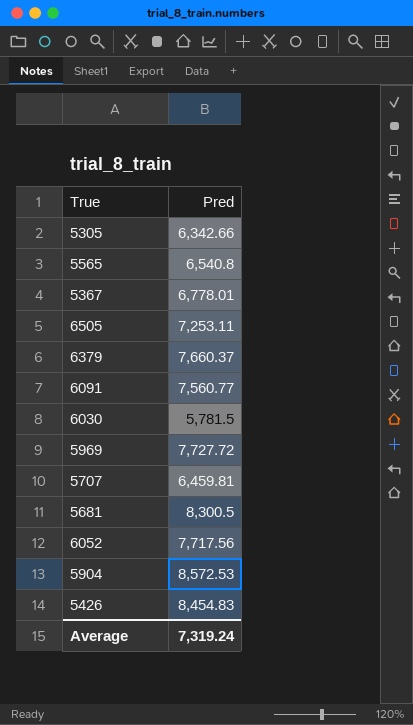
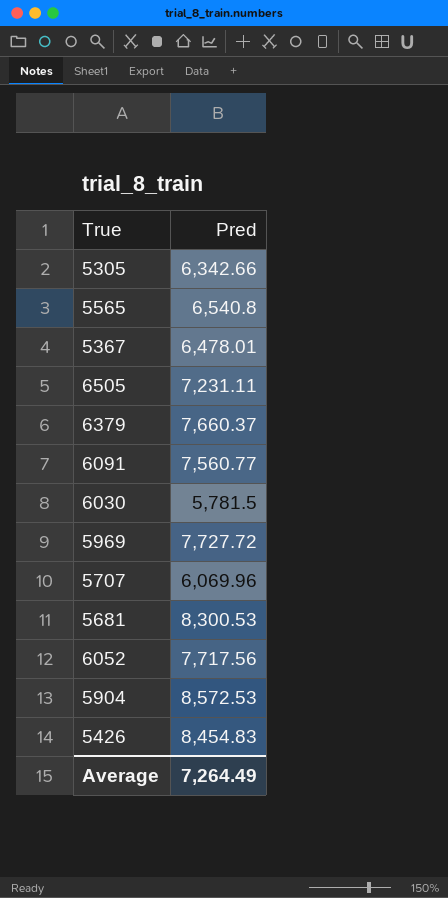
5367 | Pred: 6,778.01 -> 6,478.01
6505 | Pred: 7,253.11 -> 7,231.11
5707 | Pred: 6,459.81 -> 6,069.96
5681 | Pred: 8,300.5 -> 8,300.53
Average | Pred: 7,319.24 -> 7,264.49

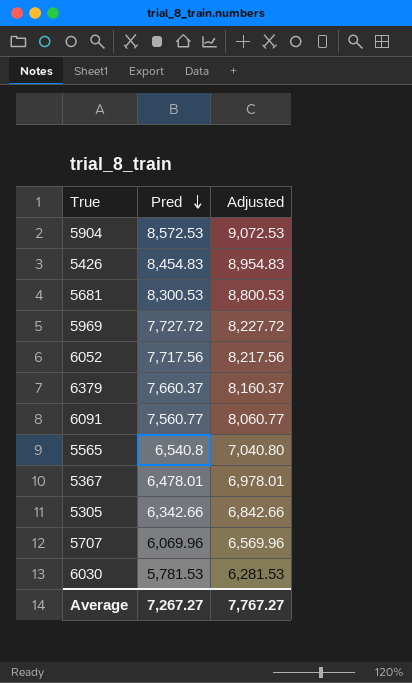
row order: none -> Pred descending
column Adjusted | formula: none -> [Pred] + 500
row 6505: 7,231.11 -> none
6030 | Pred: 5,781.5 -> 5,781.53
Average | Pred: 7,264.49 -> 7,267.27

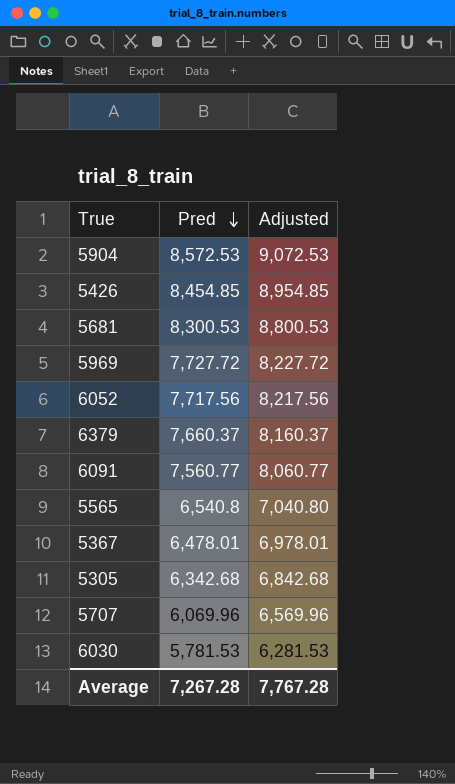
5426 | Pred: 8,454.83 -> 8,454.85
5426 | Adjusted: 8,954.83 -> 8,954.85
5305 | Pred: 6,342.66 -> 6,342.68
5305 | Adjusted: 6,842.66 -> 6,842.68
Average | Pred: 7,267.27 -> 7,267.28
Average | Adjusted: 7,767.27 -> 7,767.28

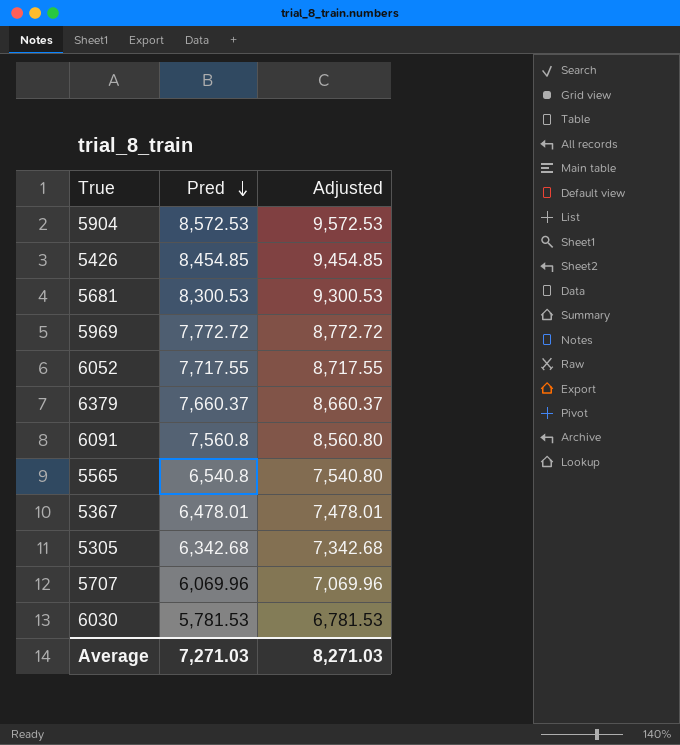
column Adjusted | formula: [Pred] + 500 -> [Pred] + 1000
5969 | Pred: 7,727.72 -> 7,772.72
6052 | Pred: 7,717.56 -> 7,717.55
6091 | Pred: 7,560.77 -> 7,560.8
Average | Pred: 7,267.28 -> 7,271.03
Average | Adjusted: 7,767.28 -> 8,271.03

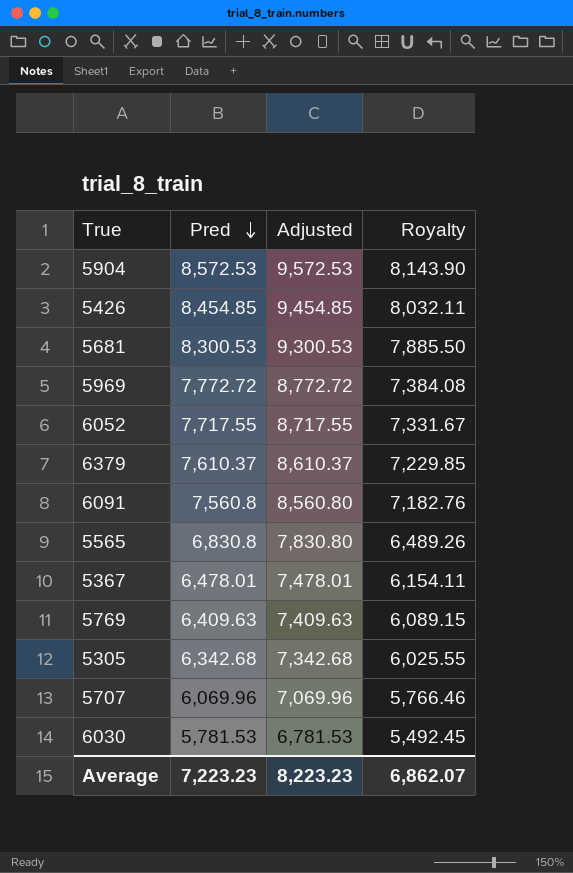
column Royalty | formula: none -> [Pred] * 0.95
6379 | Pred: 7,660.37 -> 7,610.37
6379 | Adjusted: 8,660.37 -> 8,610.37
5565 | Pred: 6,540.8 -> 6,830.8
5565 | Adjusted: 7,540.80 -> 7,830.80
row 5769: none -> 6,409.63 | 7,409.63 | 6,089.15
Average | Pred: 7,271.03 -> 7,223.23
Average | Adjusted: 8,271.03 -> 8,223.23

